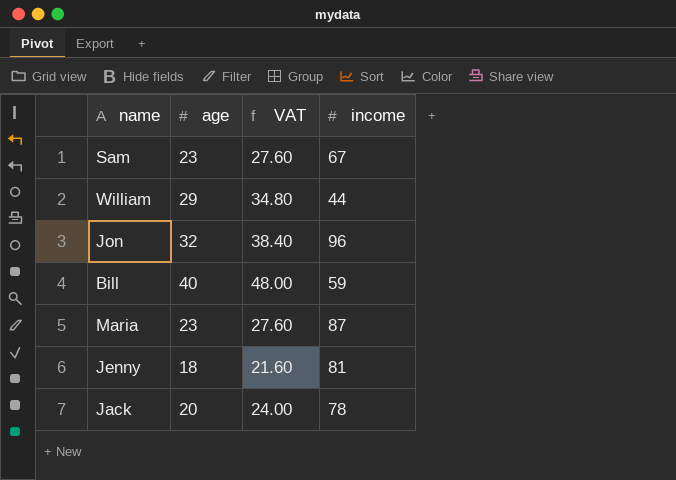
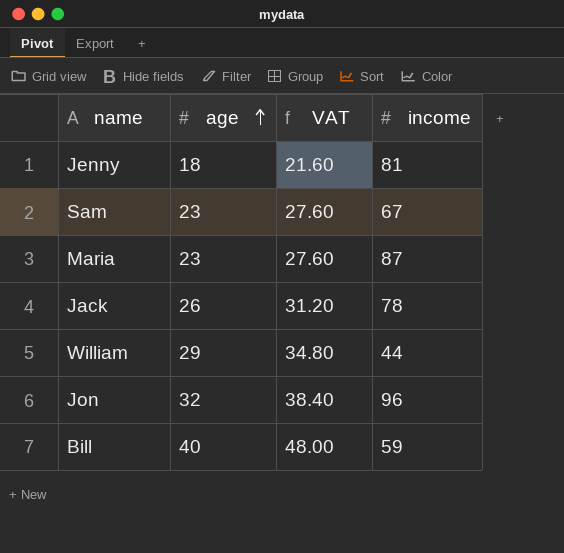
row order: none -> age ascending
Jack | age: 20 -> 26
Jack | VAT: 24.00 -> 31.20

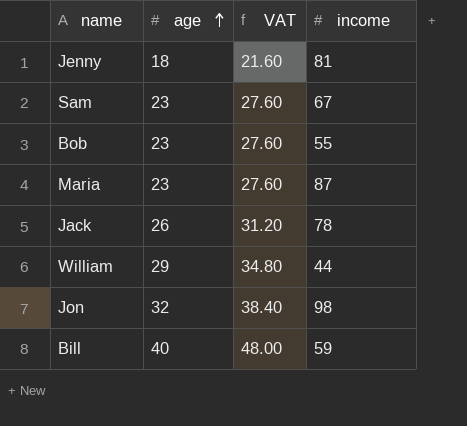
row Bob: none -> 23 | 27.60 | 55
Jon | income: 96 -> 98

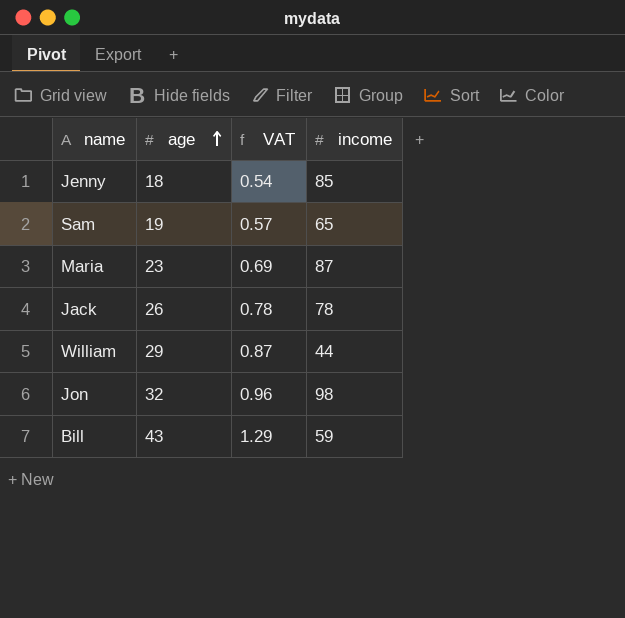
column VAT | formula: [age] * 1.2 -> [age] * 0.03
row Bob: 23 | 27.60 | 55 -> none
Jenny | income: 81 -> 85
Sam | age: 23 -> 19
Sam | income: 67 -> 65
Bill | age: 40 -> 43

